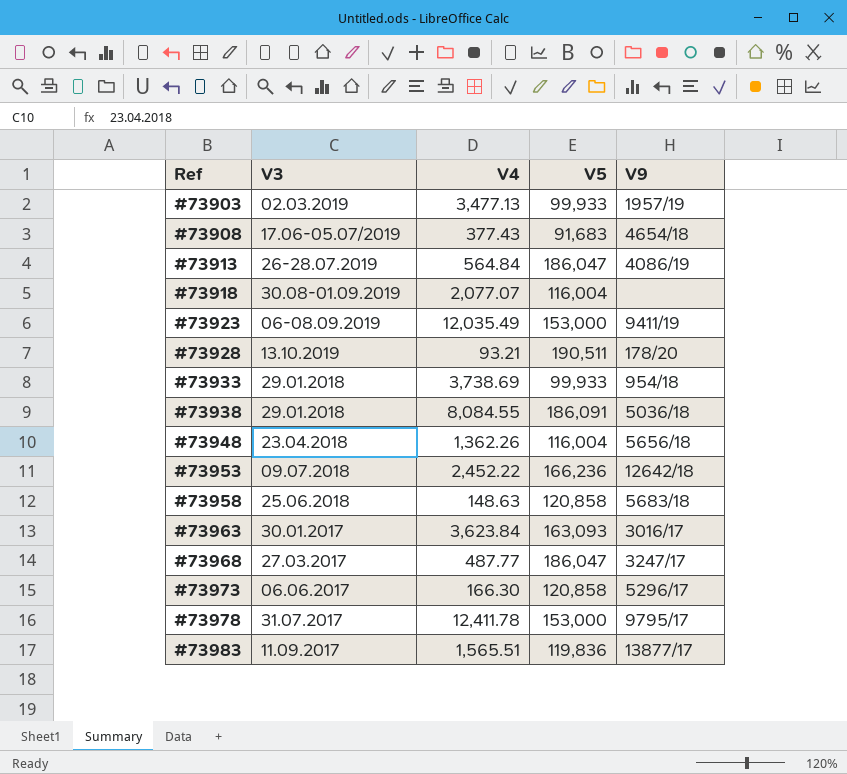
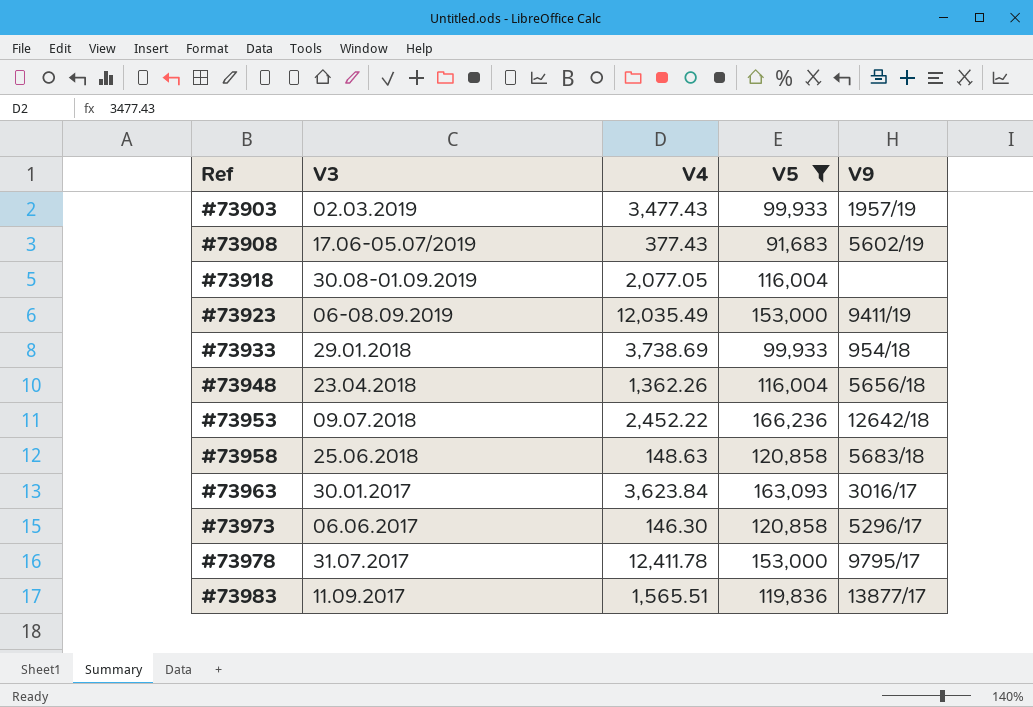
filter: none -> V5 <= 166,236
#73903 | V4: 3,477.13 -> 3,477.43
#73908 | V9: 4654/18 -> 5602/19
#73918 | V4: 2,077.07 -> 2,077.05
#73973 | V4: 166.30 -> 146.30

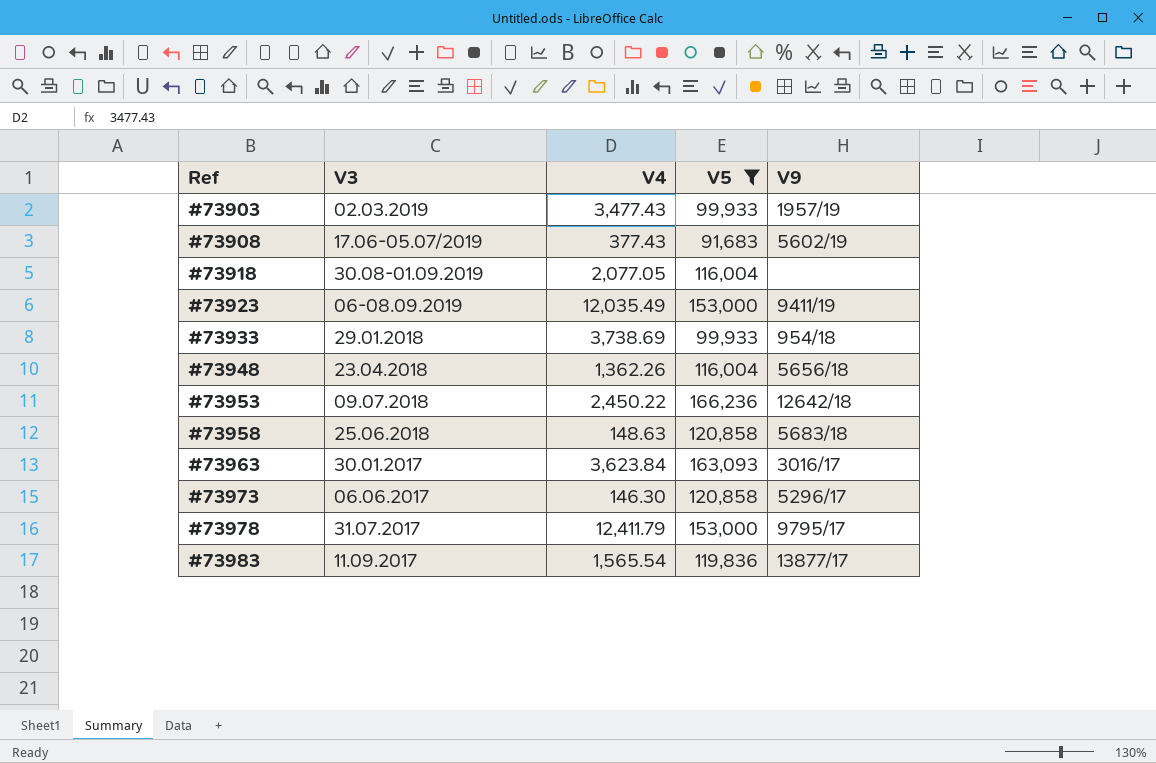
#73953 | V4: 2,452.22 -> 2,450.22
#73978 | V4: 12,411.78 -> 12,411.79
#73983 | V4: 1,565.51 -> 1,565.54

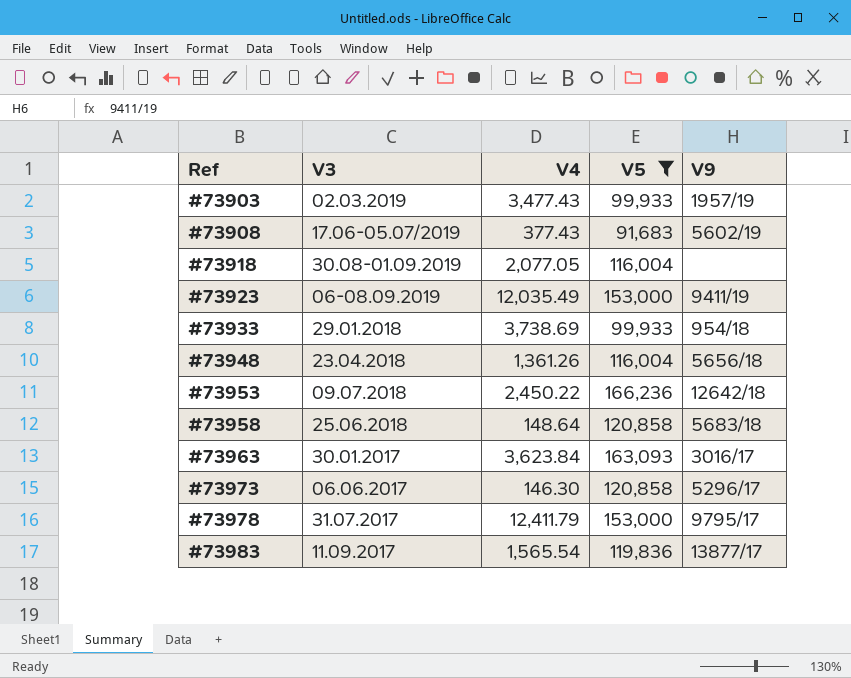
#73948 | V4: 1,362.26 -> 1,361.26
#73958 | V4: 148.63 -> 148.64

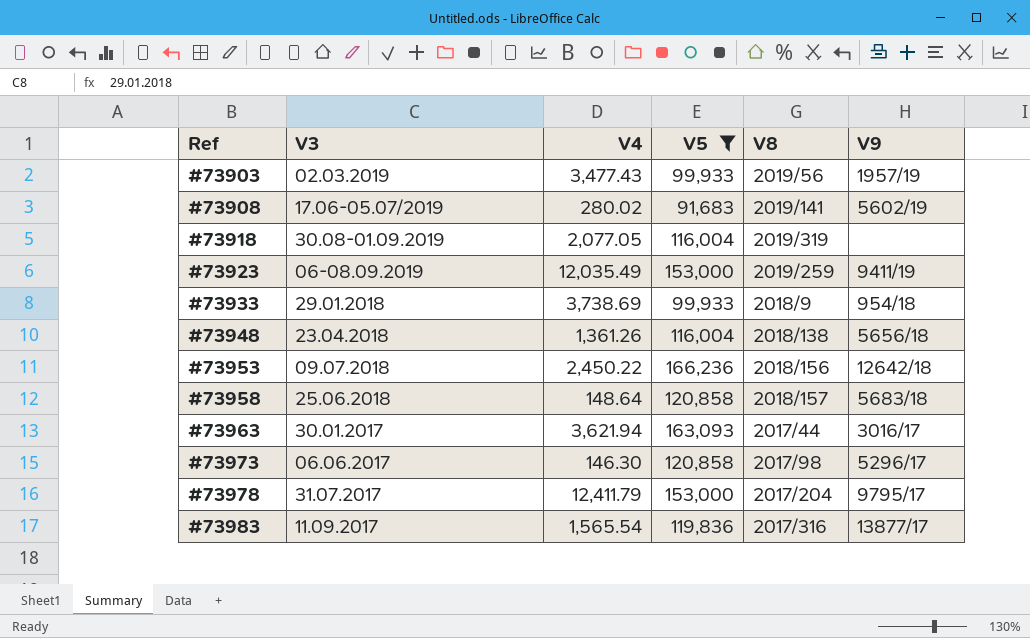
column V8 | position: none -> 5
#73908 | V4: 377.43 -> 280.02
#73963 | V4: 3,623.84 -> 3,621.94

